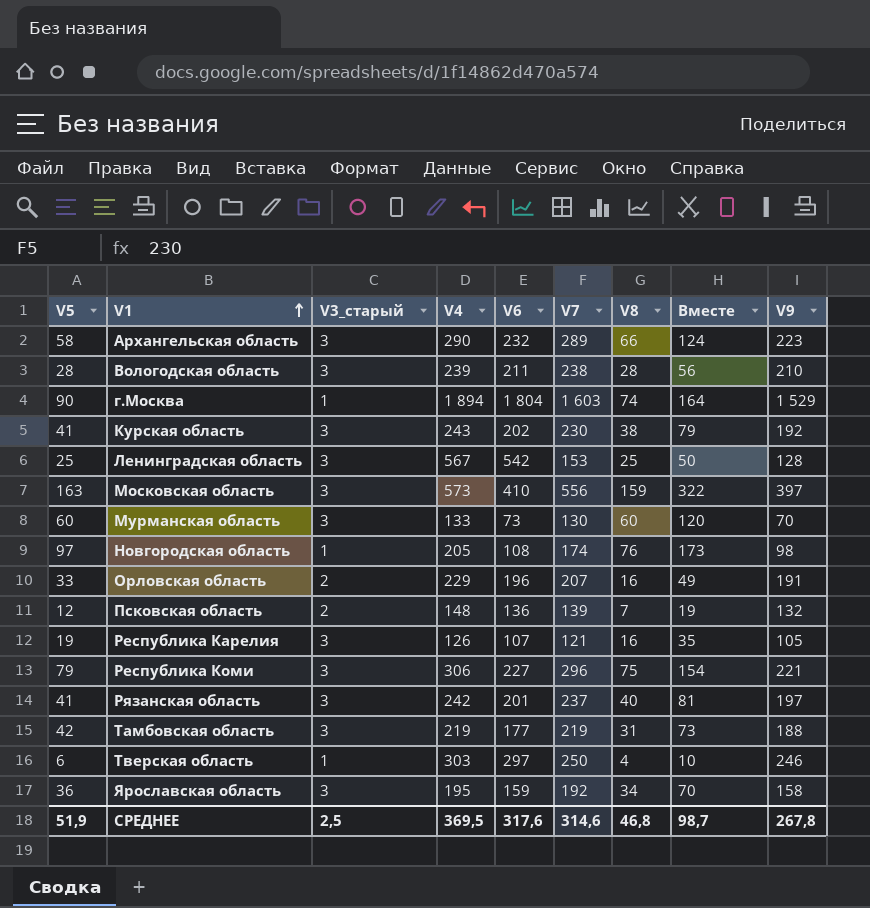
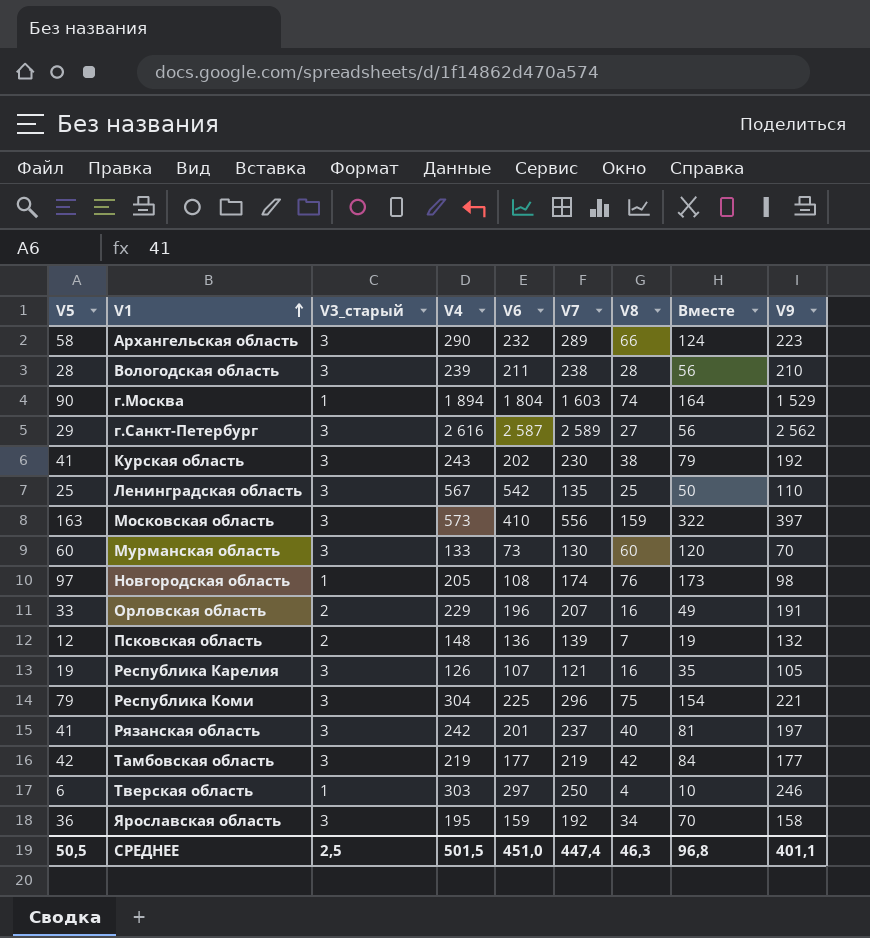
row г.Санкт-Петербург: none -> 29 | 3 | 2 616 | 2 587 | 2 589 | 27 | 56 | 2 562
Ленинградская область | V7: 153 -> 135
Ленинградская область | V9: 128 -> 110
Республика Коми | V4: 306 -> 304
Республика Коми | V6: 227 -> 225
Тамбовская область | V8: 31 -> 42
Тамбовская область | Вместе: 73 -> 84
Тамбовская область | V9: 188 -> 177
СРЕДНЕЕ | V5: 51,9 -> 50,5
СРЕДНЕЕ | V4: 369,5 -> 501,5
СРЕДНЕЕ | V6: 317,6 -> 451,0
СРЕДНЕЕ | V7: 314,6 -> 447,4
СРЕДНЕЕ | V8: 46,8 -> 46,3
СРЕДНЕЕ | Вместе: 98,7 -> 96,8
СРЕДНЕЕ | V9: 267,8 -> 401,1

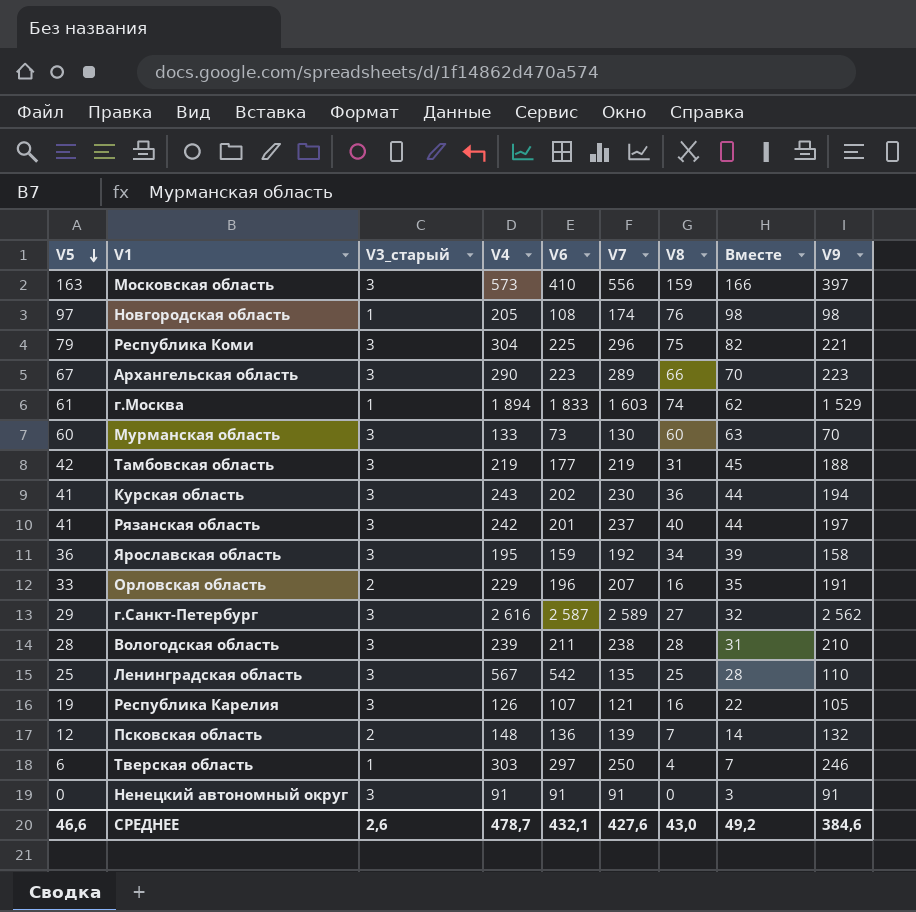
row order: V1 ascending -> V5 descending
column Вместе | formula: [V5] + [V8] -> [V5] + [V3_старый]
Архангельская область | V5: 58 -> 67
Архангельская область | V6: 232 -> 223
г.Москва | V5: 90 -> 61
г.Москва | V6: 1 804 -> 1 833
Тамбовская область | V8: 42 -> 31
Тамбовская область | V9: 177 -> 188
Курская область | V8: 38 -> 36
Курская область | V9: 192 -> 194
row Ненецкий автономный округ: none -> 0 | 3 | 91 | 91 | 91 | 0 | 3 | 91
СРЕДНЕЕ | V5: 50,5 -> 46,6
СРЕДНЕЕ | V3_старый: 2,5 -> 2,6
СРЕДНЕЕ | V4: 501,5 -> 478,7
СРЕДНЕЕ | V6: 451,0 -> 432,1
СРЕДНЕЕ | V7: 447,4 -> 427,6
СРЕДНЕЕ | V8: 46,3 -> 43,0
СРЕДНЕЕ | Вместе: 96,8 -> 49,2
СРЕДНЕЕ | V9: 401,1 -> 384,6

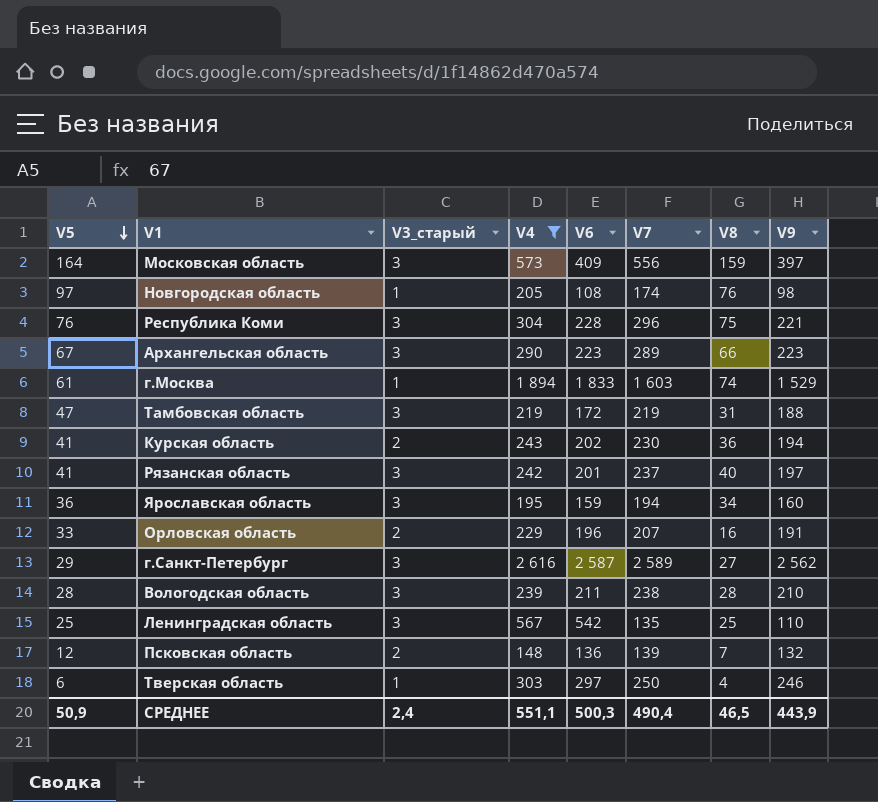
filter: none -> V4 >= 148
column Вместе | formula: [V5] + [V3_старый] -> none
Московская область | V5: 163 -> 164
Московская область | V6: 410 -> 409
Республика Коми | V5: 79 -> 76
Республика Коми | V6: 225 -> 228
Тамбовская область | V5: 42 -> 47
Тамбовская область | V6: 177 -> 172
Курская область | V3_старый: 3 -> 2
Ярославская область | V7: 192 -> 194
Ярославская область | V9: 158 -> 160
СРЕДНЕЕ | V5: 46,6 -> 50,9
СРЕДНЕЕ | V3_старый: 2,6 -> 2,4
СРЕДНЕЕ | V4: 478,7 -> 551,1
СРЕДНЕЕ | V6: 432,1 -> 500,3
СРЕДНЕЕ | V7: 427,6 -> 490,4
СРЕДНЕЕ | V8: 43,0 -> 46,5
СРЕДНЕЕ | V9: 384,6 -> 443,9

